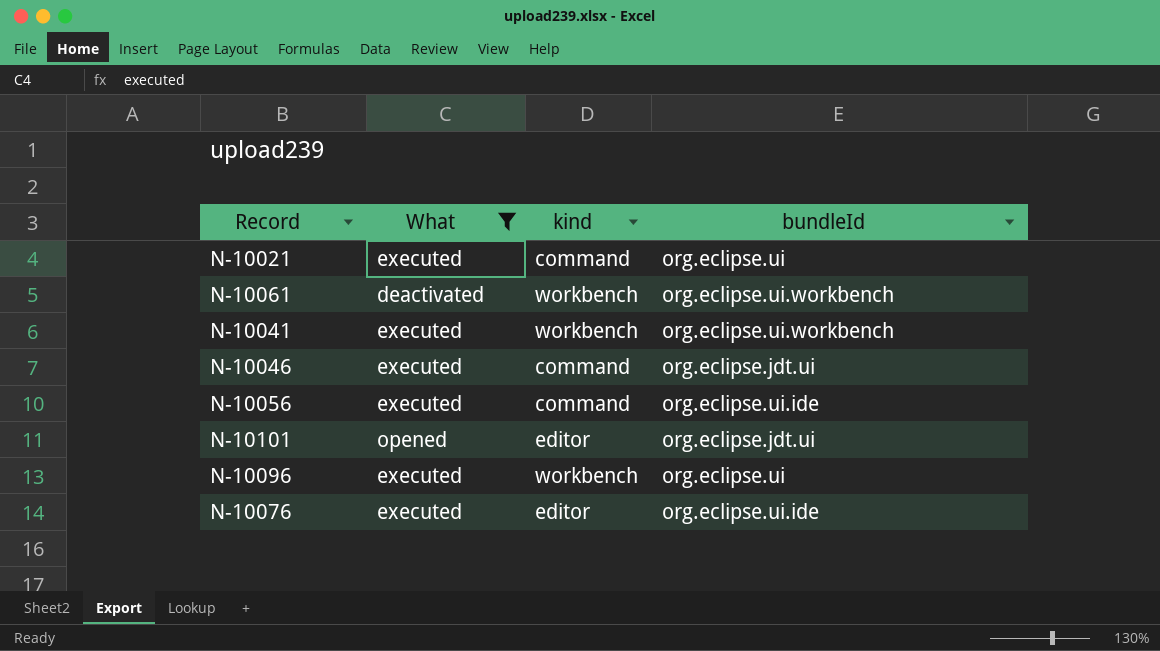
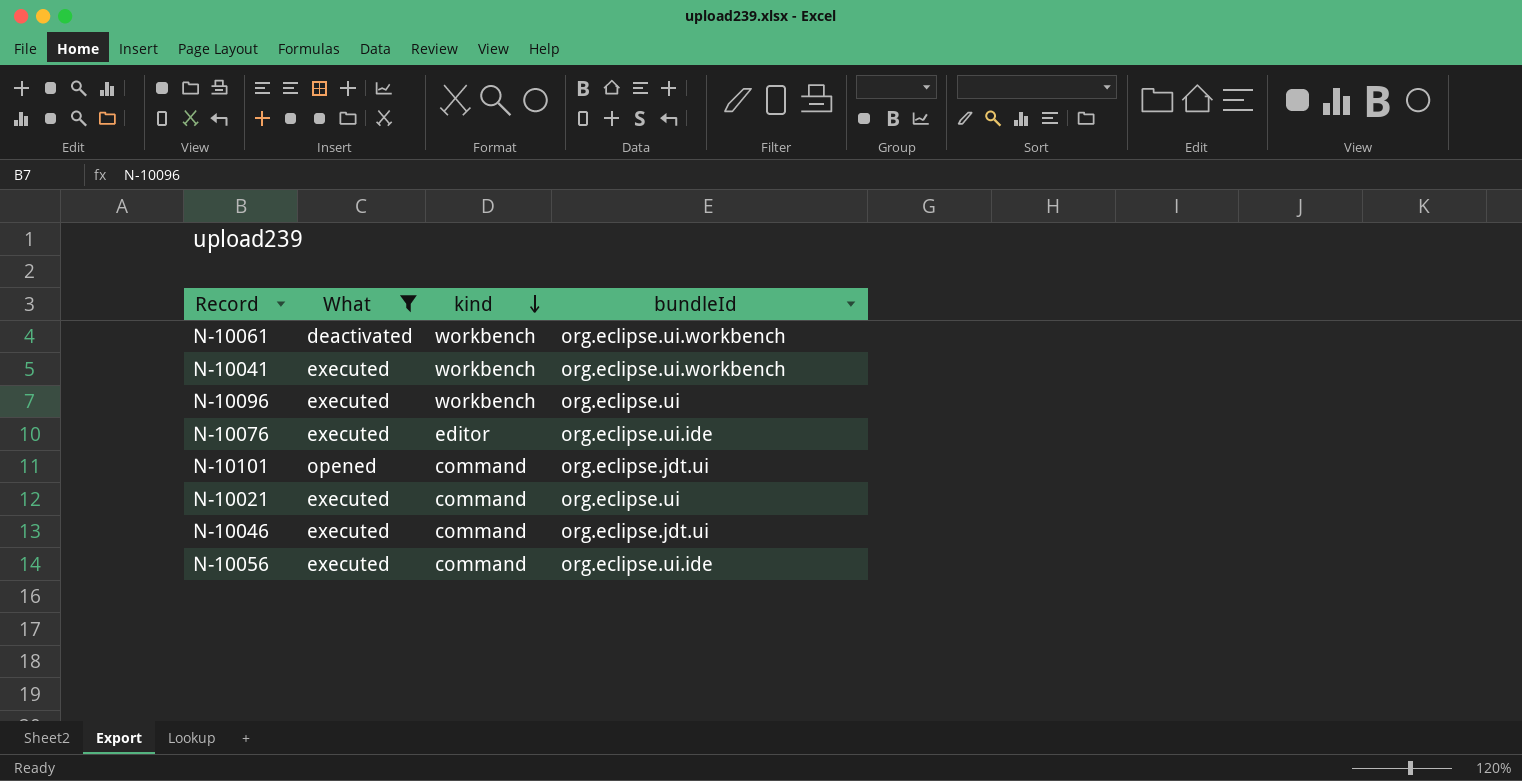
row order: none -> kind descending
N-10101 | kind: editor -> command

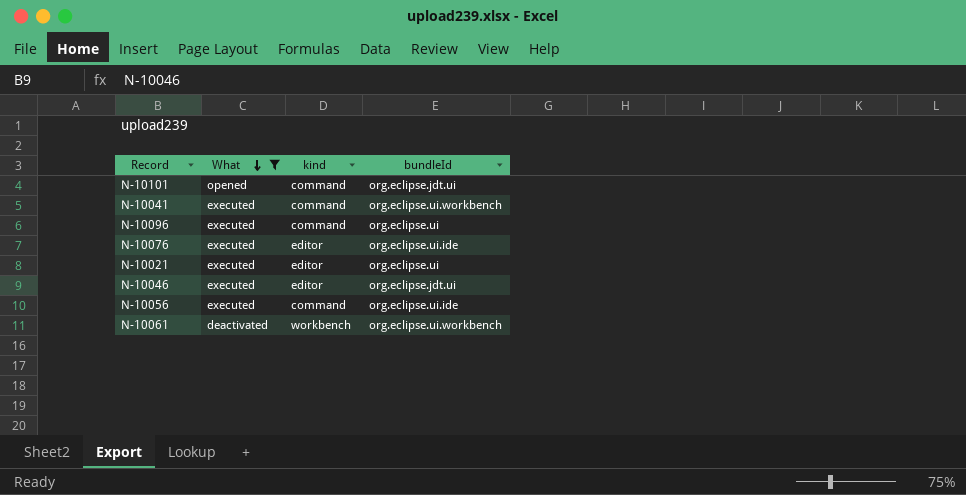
row order: kind descending -> What descending
N-10041 | kind: workbench -> command
N-10096 | kind: workbench -> command
N-10021 | kind: command -> editor
N-10046 | kind: command -> editor

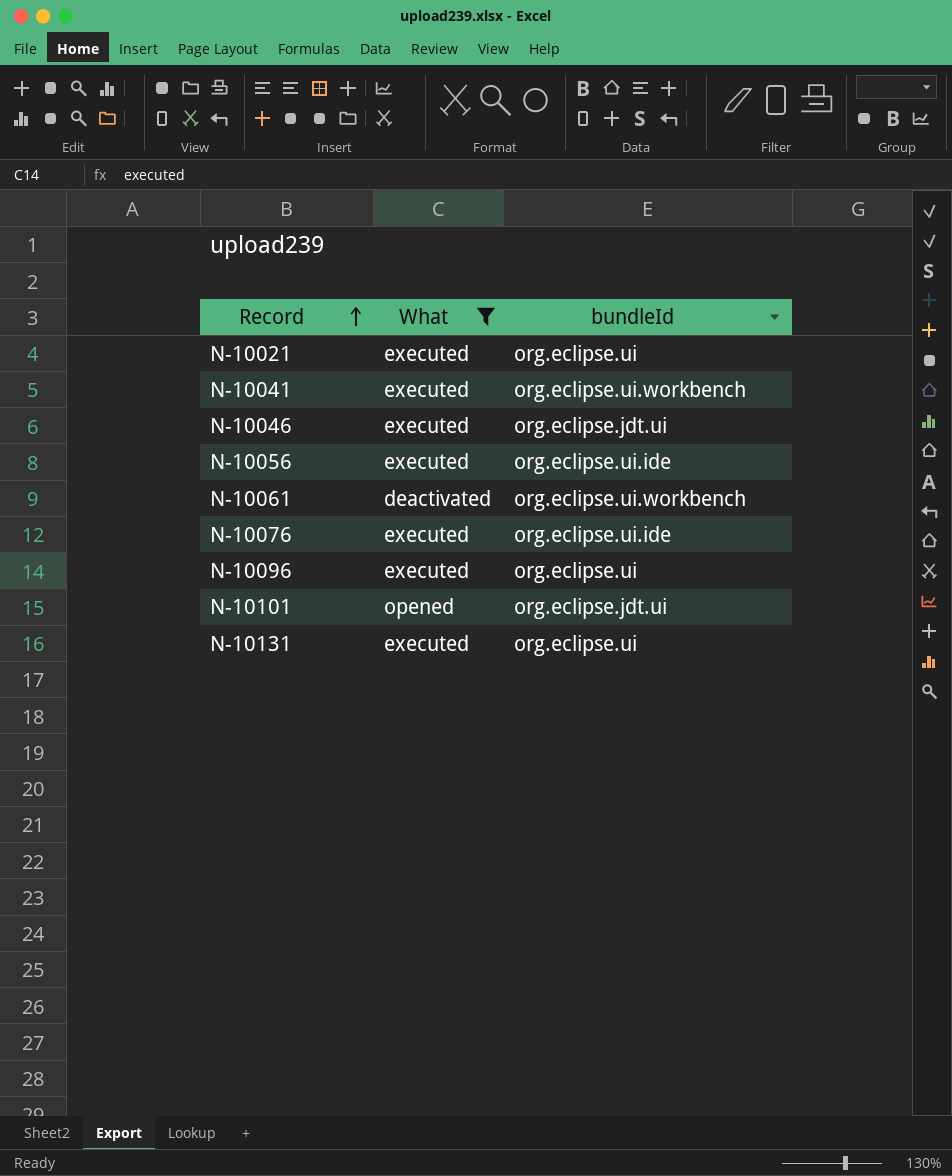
row order: What descending -> Record ascending
column kind | position: 3 -> none
row N-10131: none -> executed | org.eclipse.ui

